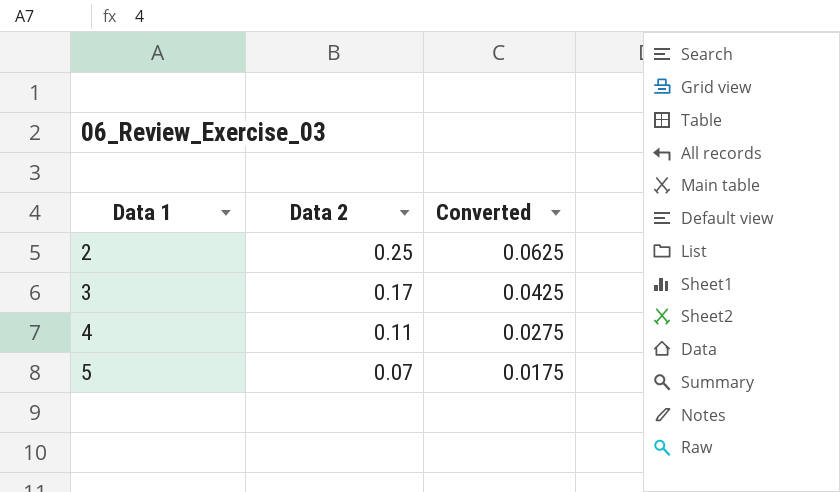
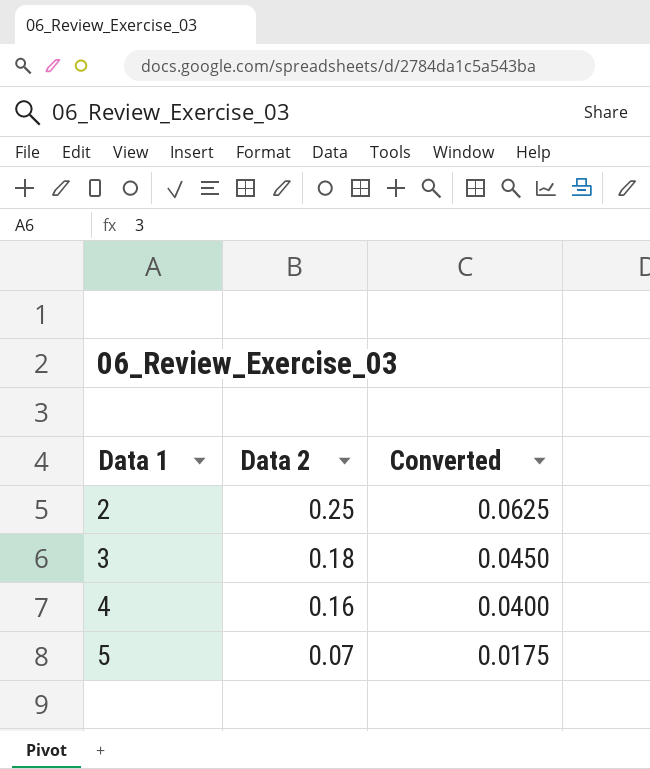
3 | Data 2: 0.17 -> 0.18
3 | Converted: 0.0425 -> 0.0450
4 | Data 2: 0.11 -> 0.16
4 | Converted: 0.0275 -> 0.0400

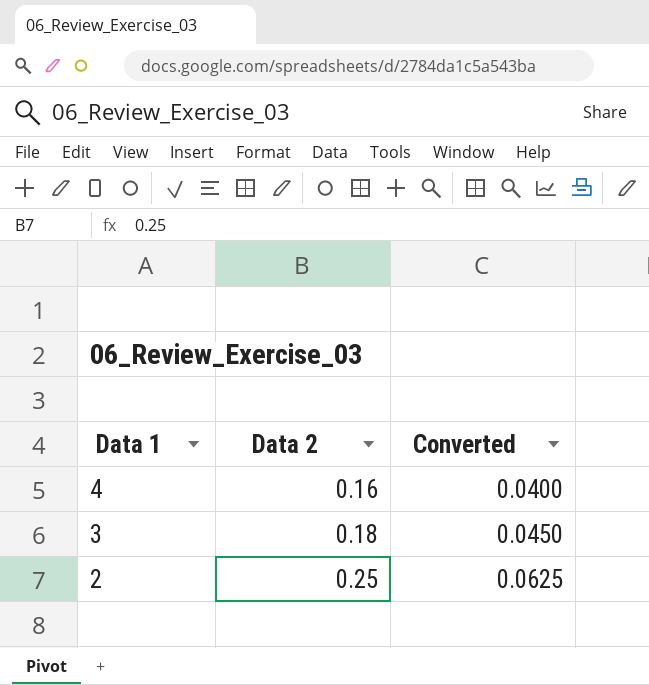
row order: Data 1 ascending -> Data 1 descending
row 5: 0.07 | 0.0175 -> none

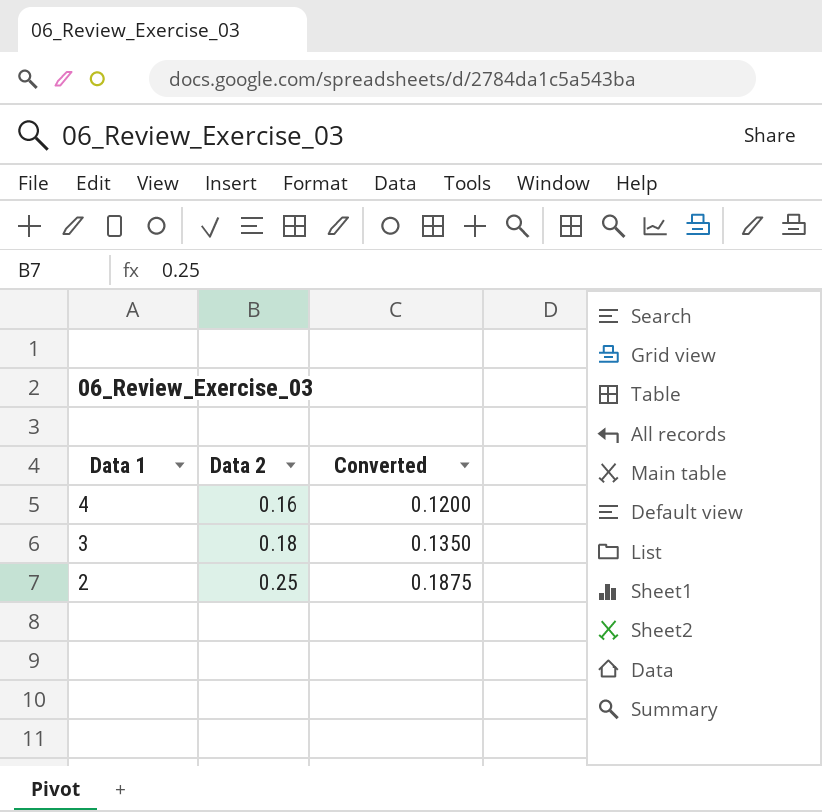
column Converted | formula: [Data 2] * 0.25 -> [Data 2] * 0.75

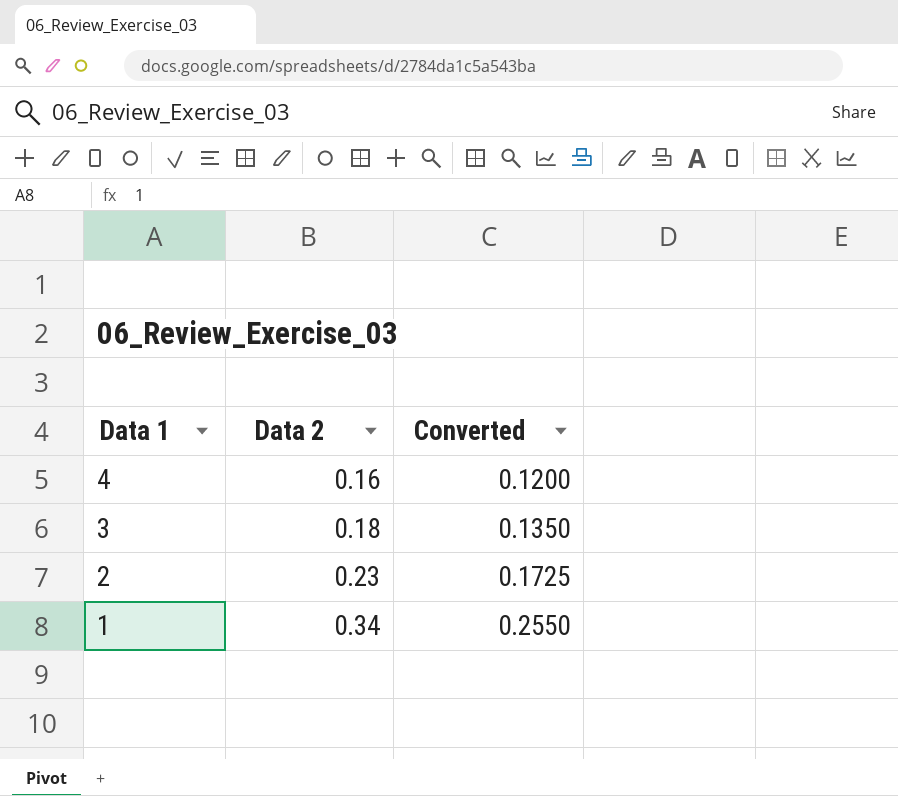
2 | Data 2: 0.25 -> 0.23
2 | Converted: 0.1875 -> 0.1725
row 1: none -> 0.34 | 0.2550

